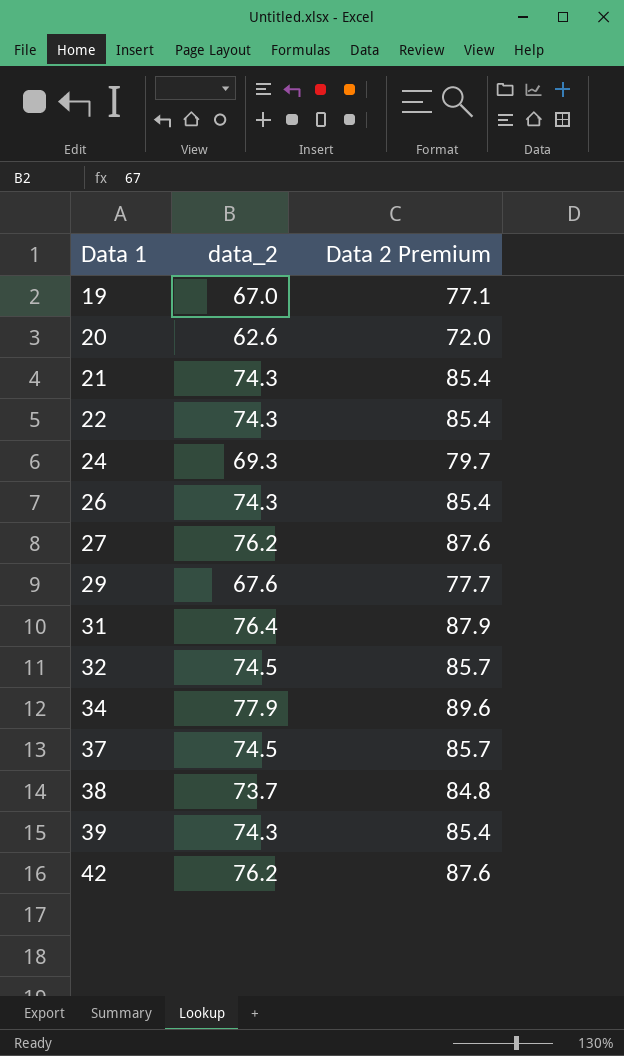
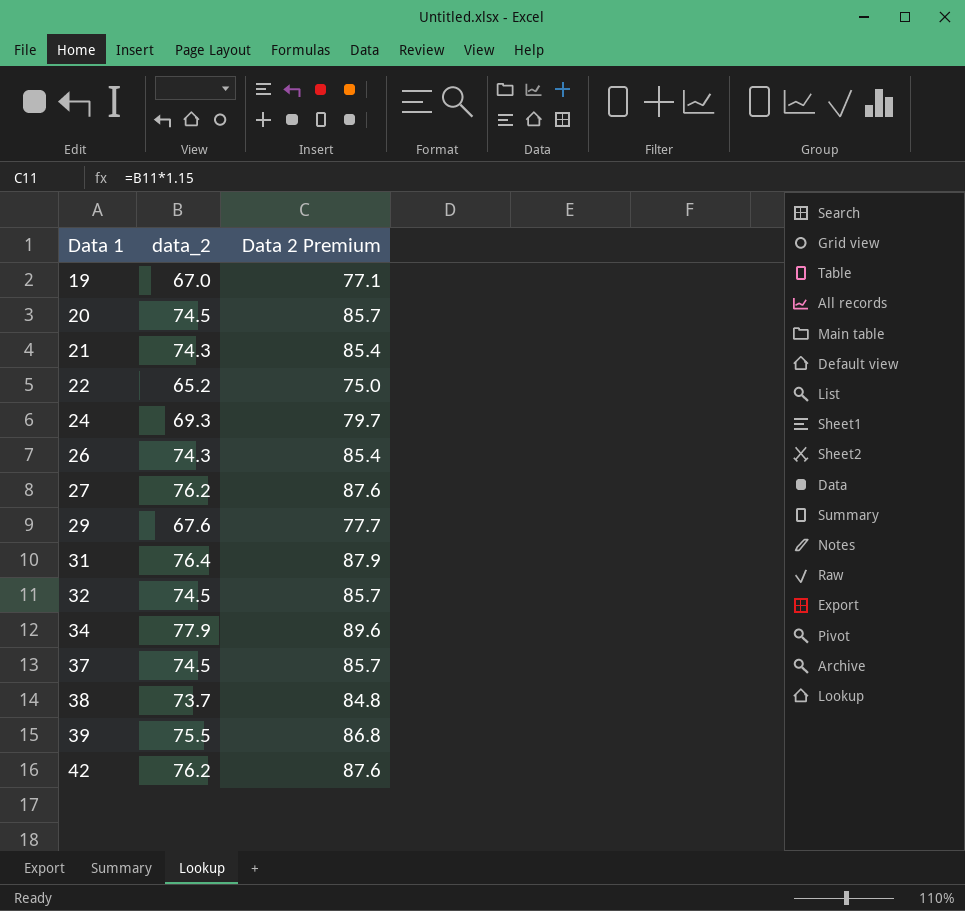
20 | data_2: 62.6 -> 74.5
20 | Data 2 Premium: 72.0 -> 85.7
22 | data_2: 74.3 -> 65.2
22 | Data 2 Premium: 85.4 -> 75.0
39 | data_2: 74.3 -> 75.5
39 | Data 2 Premium: 85.4 -> 86.8

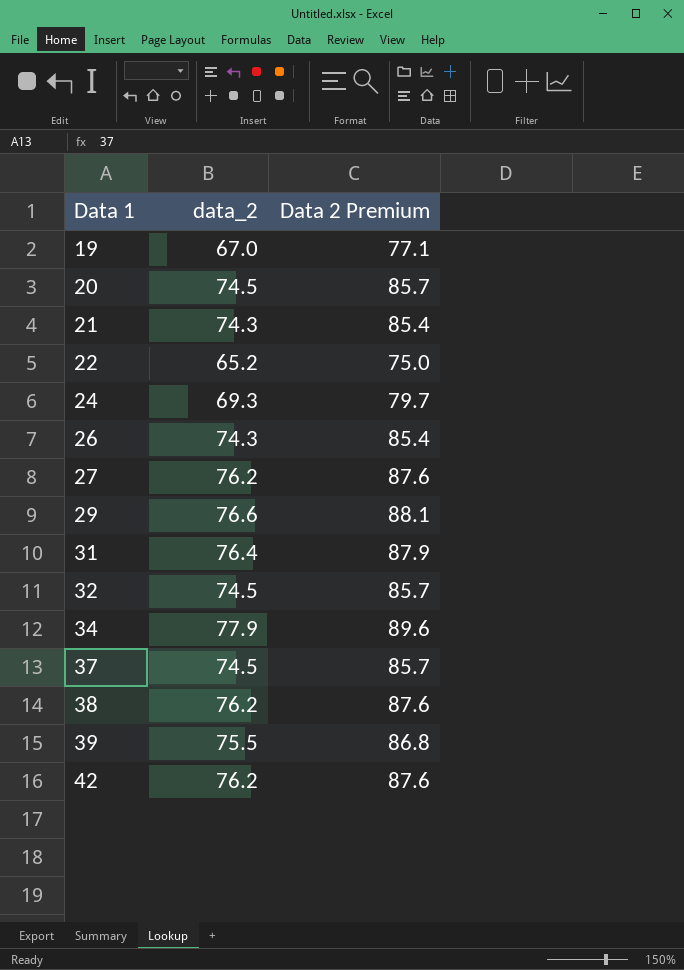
29 | data_2: 67.6 -> 76.6
29 | Data 2 Premium: 77.7 -> 88.1
38 | data_2: 73.7 -> 76.2
38 | Data 2 Premium: 84.8 -> 87.6

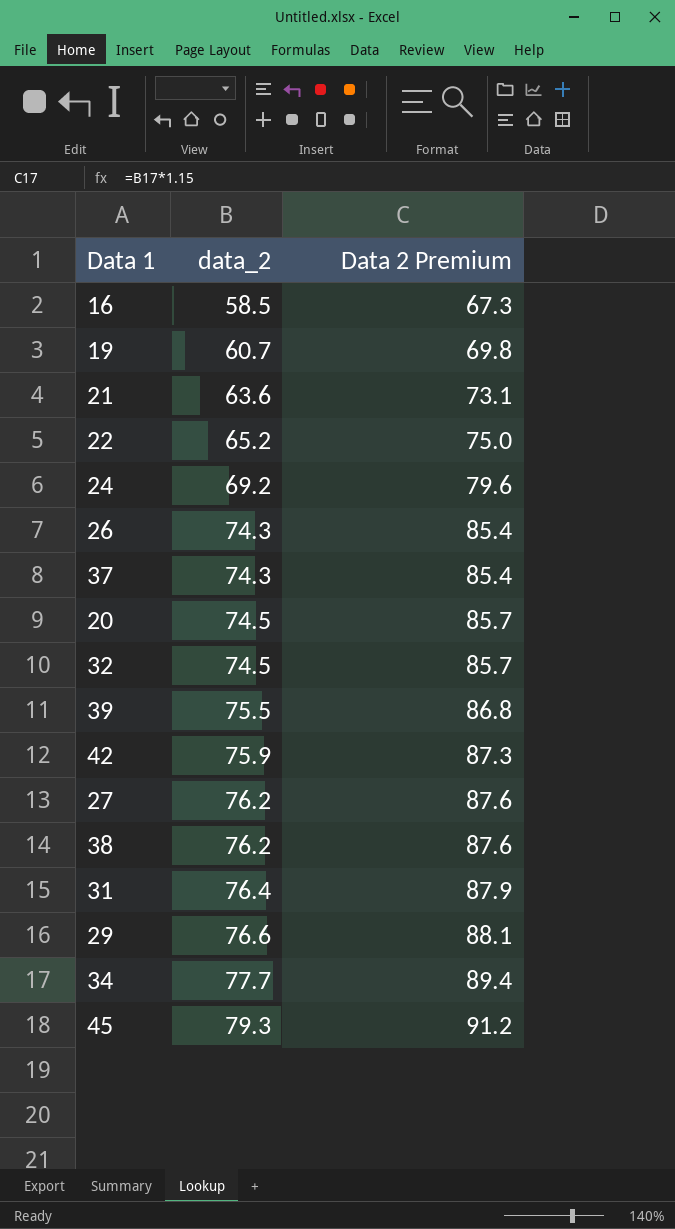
row order: Data 1 ascending -> data_2 ascending
row 16: none -> 58.5 | 67.3
19 | data_2: 67.0 -> 60.7
19 | Data 2 Premium: 77.1 -> 69.8
21 | data_2: 74.3 -> 63.6
21 | Data 2 Premium: 85.4 -> 73.1
24 | data_2: 69.3 -> 69.2
24 | Data 2 Premium: 79.7 -> 79.6
37 | data_2: 74.5 -> 74.3
37 | Data 2 Premium: 85.7 -> 85.4
42 | data_2: 76.2 -> 75.9
42 | Data 2 Premium: 87.6 -> 87.3
34 | data_2: 77.9 -> 77.7
34 | Data 2 Premium: 89.6 -> 89.4
row 45: none -> 79.3 | 91.2

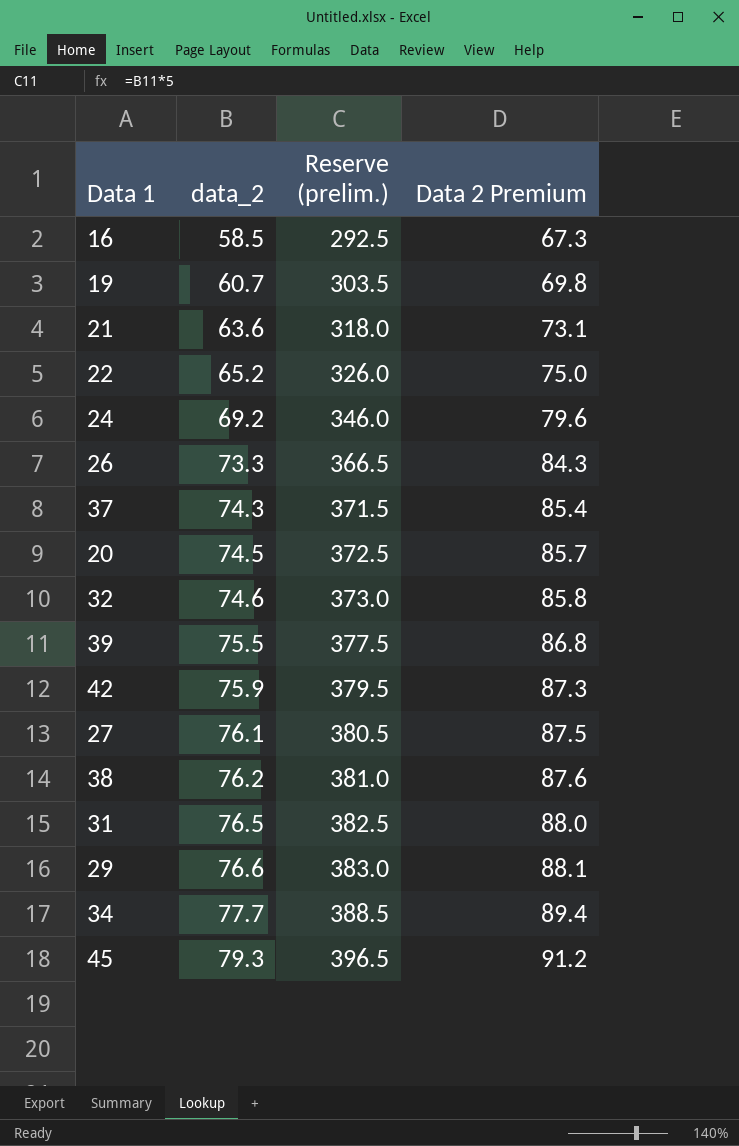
column Reserve (prelim.) | formula: none -> [data_2] * 5
26 | data_2: 74.3 -> 73.3
26 | Data 2 Premium: 85.4 -> 84.3
32 | data_2: 74.5 -> 74.6
32 | Data 2 Premium: 85.7 -> 85.8
27 | data_2: 76.2 -> 76.1
27 | Data 2 Premium: 87.6 -> 87.5
31 | data_2: 76.4 -> 76.5
31 | Data 2 Premium: 87.9 -> 88.0

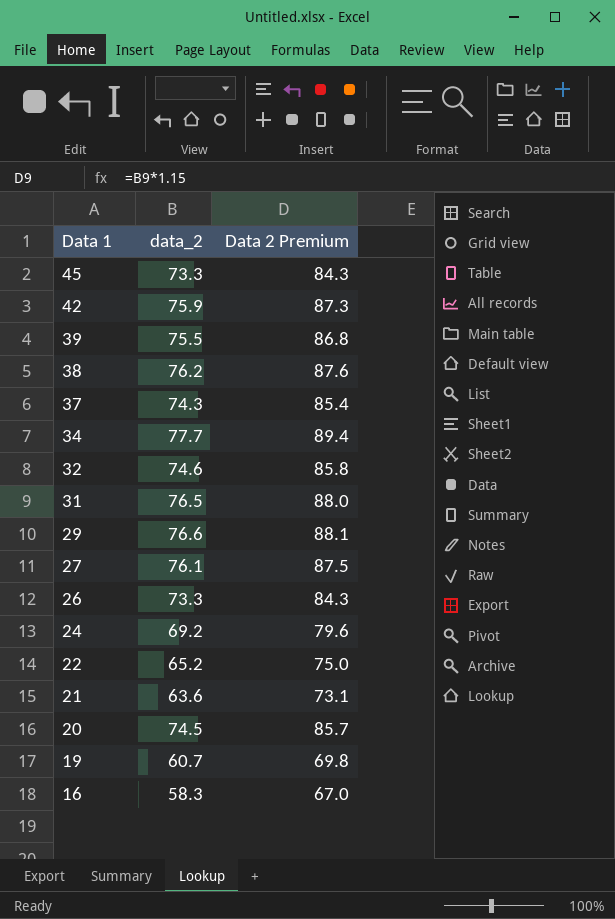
row order: data_2 ascending -> Data 1 descending
column Reserve (prelim.) | formula: [data_2] * 5 -> none
45 | data_2: 79.3 -> 73.3
45 | Data 2 Premium: 91.2 -> 84.3
16 | data_2: 58.5 -> 58.3
16 | Data 2 Premium: 67.3 -> 67.0

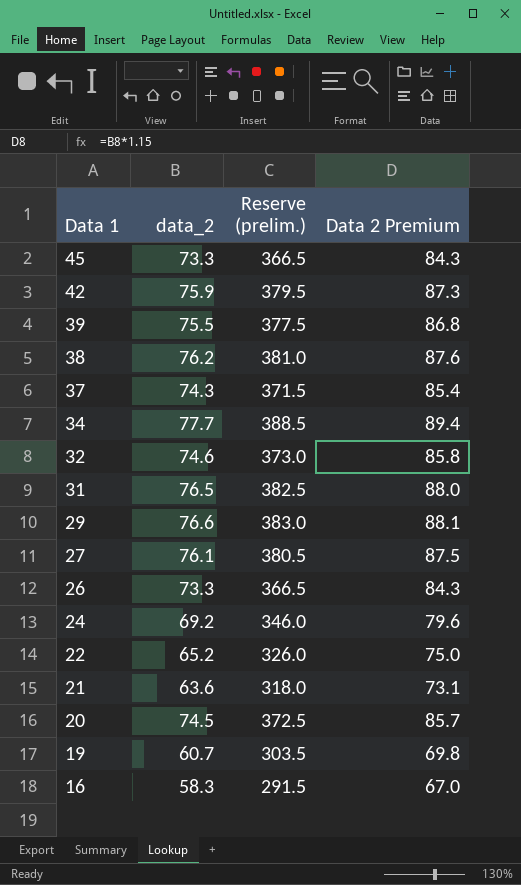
column Reserve (prelim.) | formula: none -> [data_2] * 5

